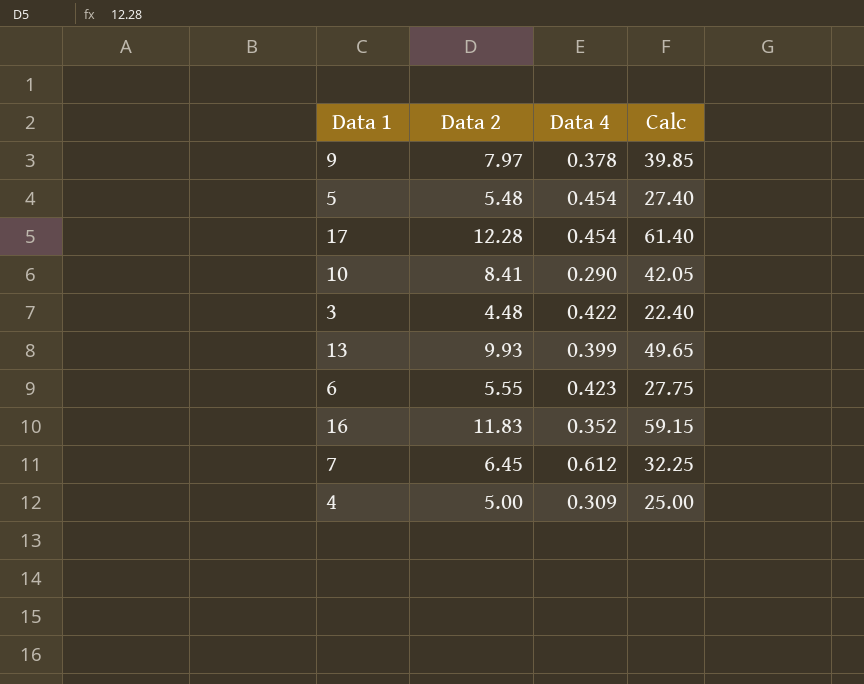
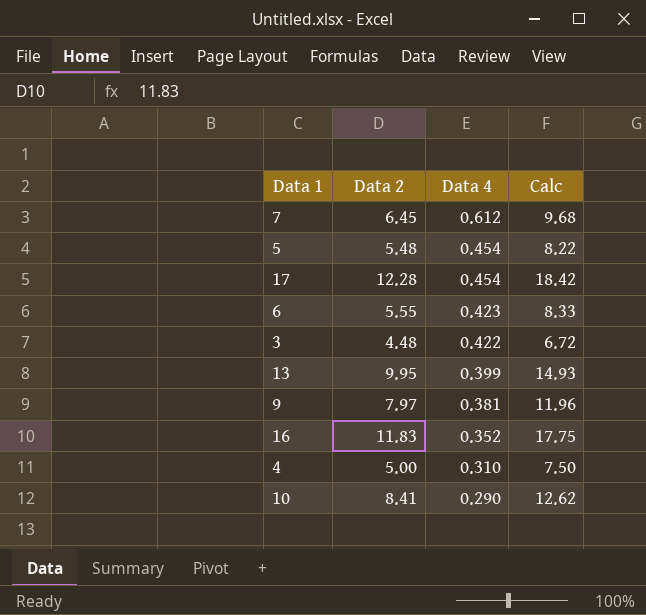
row order: none -> Data 4 descending
column Calc | formula: [Data 2] * 5 -> [Data 2] * 1.5
13 | Data 2: 9.93 -> 9.95
9 | Data 4: 0.378 -> 0.381
4 | Data 4: 0.309 -> 0.310

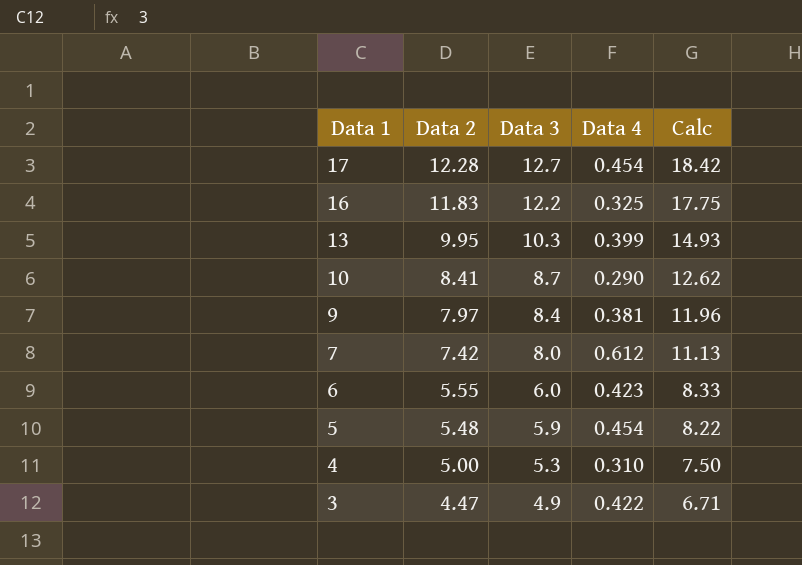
row order: Data 4 descending -> Data 1 descending
column Data 3 | formula: none -> [Data 2] + [Data 4]
16 | Data 4: 0.352 -> 0.325
7 | Data 2: 6.45 -> 7.42
7 | Calc: 9.68 -> 11.13
3 | Data 2: 4.48 -> 4.47
3 | Calc: 6.72 -> 6.71

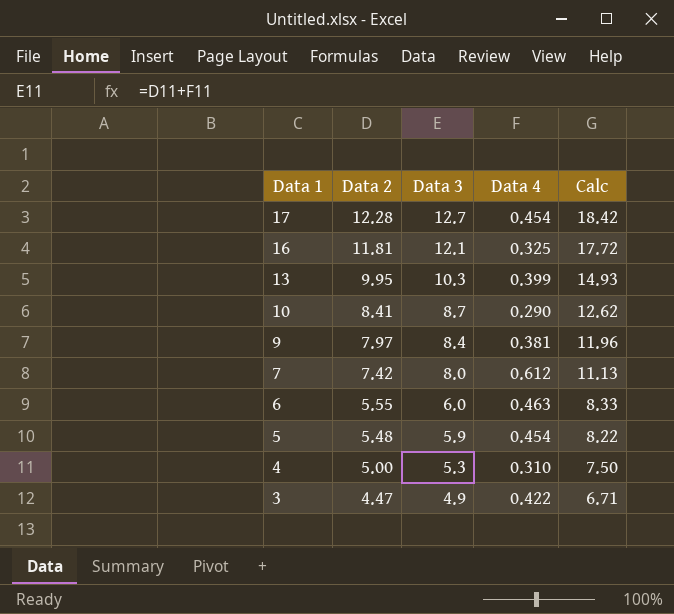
16 | Data 2: 11.83 -> 11.81
16 | Data 3: 12.2 -> 12.1
16 | Calc: 17.75 -> 17.72
6 | Data 4: 0.423 -> 0.463

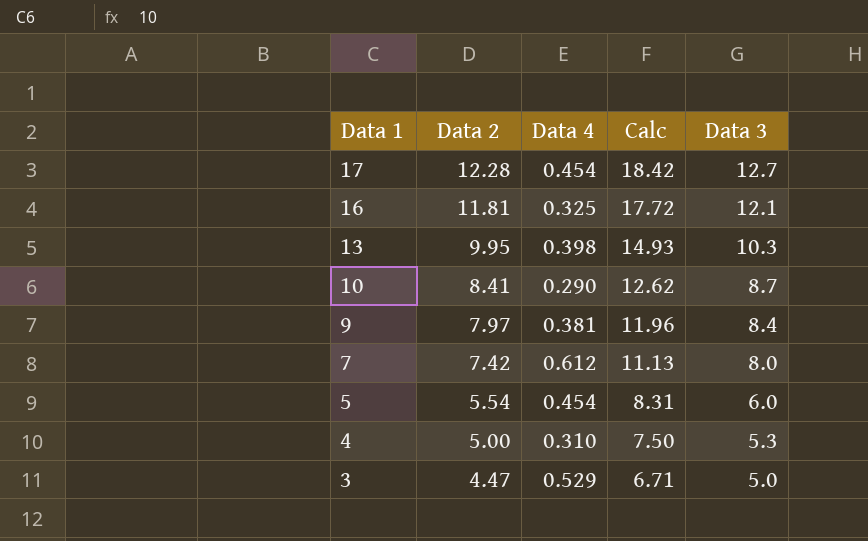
column Data 3 | position: 3 -> 5
row 6: 5.55 | 6.0 | 0.463 | 8.33 -> none
13 | Data 4: 0.399 -> 0.398
5 | Data 2: 5.48 -> 5.54
5 | Calc: 8.22 -> 8.31
5 | Data 3: 5.9 -> 6.0
3 | Data 4: 0.422 -> 0.529
3 | Data 3: 4.9 -> 5.0

